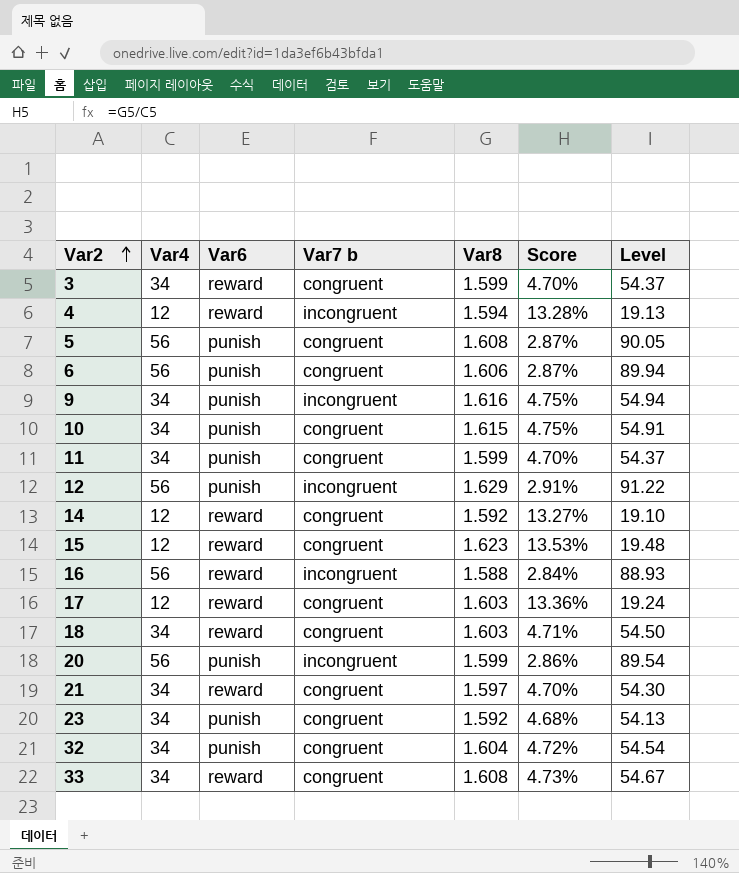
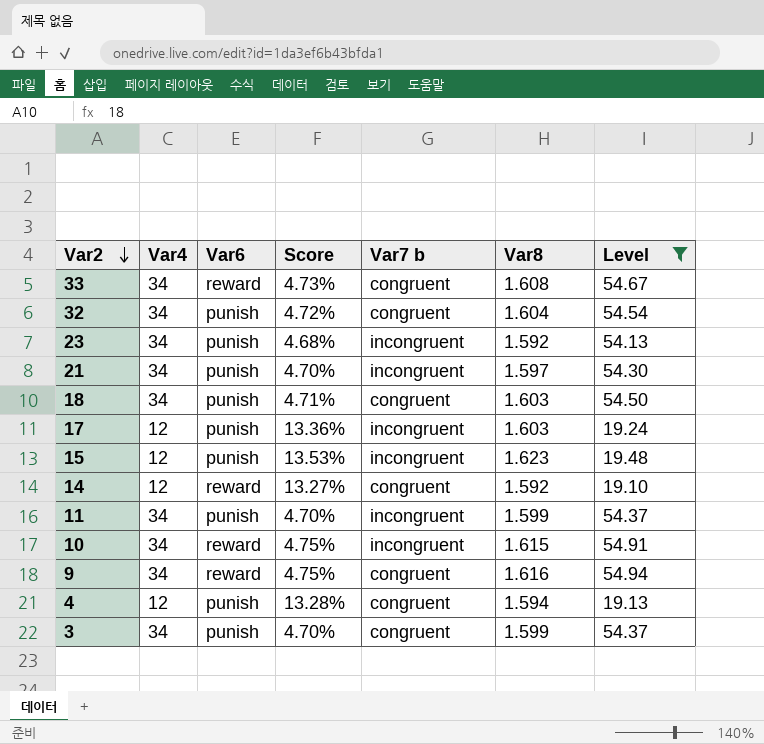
filter: none -> Level <= 54.94
row order: Var2 ascending -> Var2 descending
column Score | position: 6 -> 4
23 | Var7 b: congruent -> incongruent
21 | Var6: reward -> punish
21 | Var7 b: congruent -> incongruent
18 | Var6: reward -> punish
17 | Var6: reward -> punish
17 | Var7 b: congruent -> incongruent
15 | Var6: reward -> punish
15 | Var7 b: congruent -> incongruent
11 | Var7 b: congruent -> incongruent
10 | Var6: punish -> reward
10 | Var7 b: congruent -> incongruent
9 | Var6: punish -> reward
9 | Var7 b: incongruent -> congruent
4 | Var6: reward -> punish
4 | Var7 b: incongruent -> congruent
3 | Var6: reward -> punish

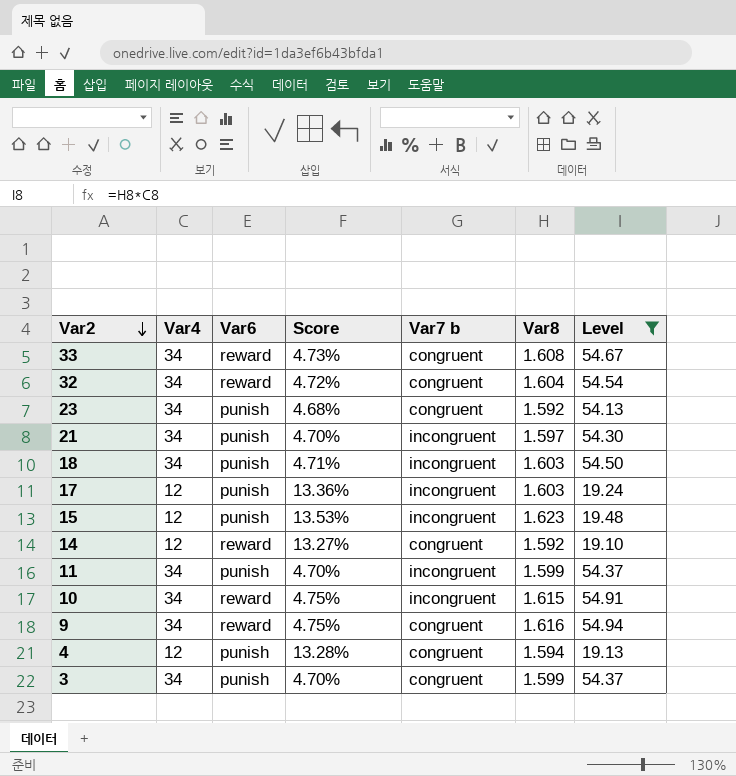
32 | Var6: punish -> reward
23 | Var7 b: incongruent -> congruent
18 | Var7 b: congruent -> incongruent

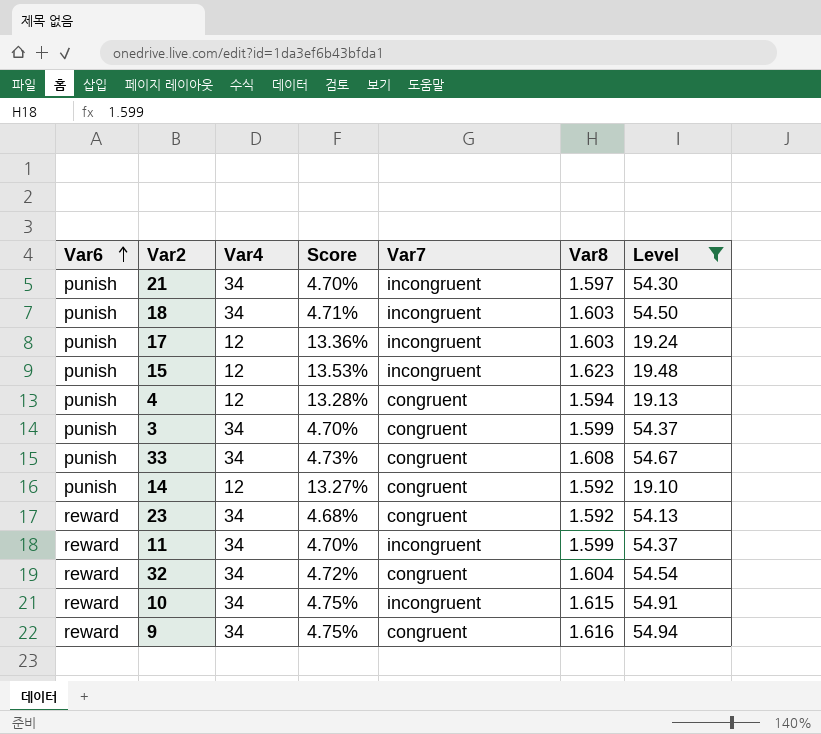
row order: Var2 descending -> Var6 ascending
column Var6 | position: 3 -> 1
column name: Var7 b -> Var7
33 | Var6: reward -> punish
14 | Var6: reward -> punish
23 | Var6: punish -> reward
11 | Var6: punish -> reward

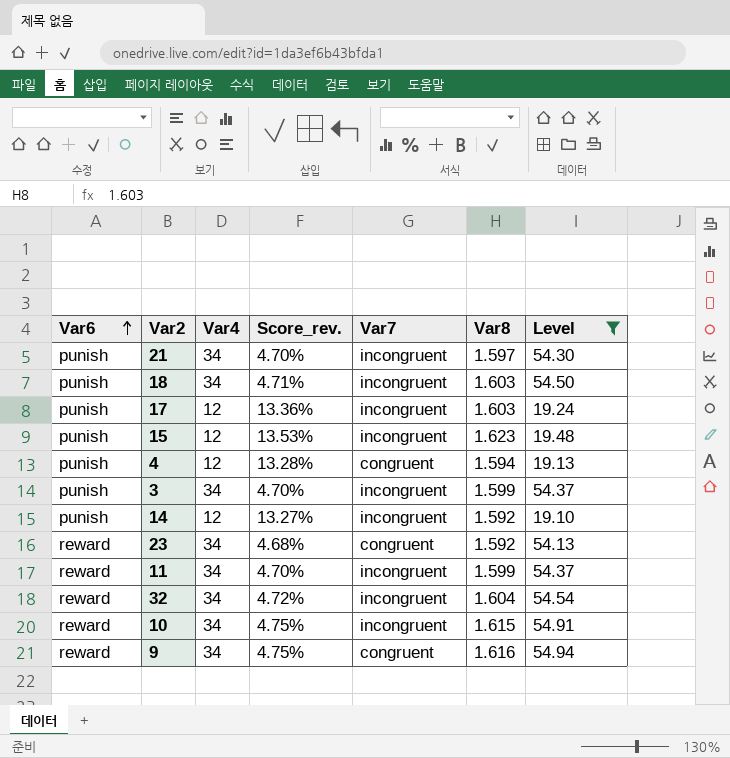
column name: Score -> Score_rev.
row 33: punish | 34 | 4.73% | congruent | 1.608 | 54.67 -> none
3 | Var7: congruent -> incongruent
14 | Var7: congruent -> incongruent
32 | Var7: congruent -> incongruent

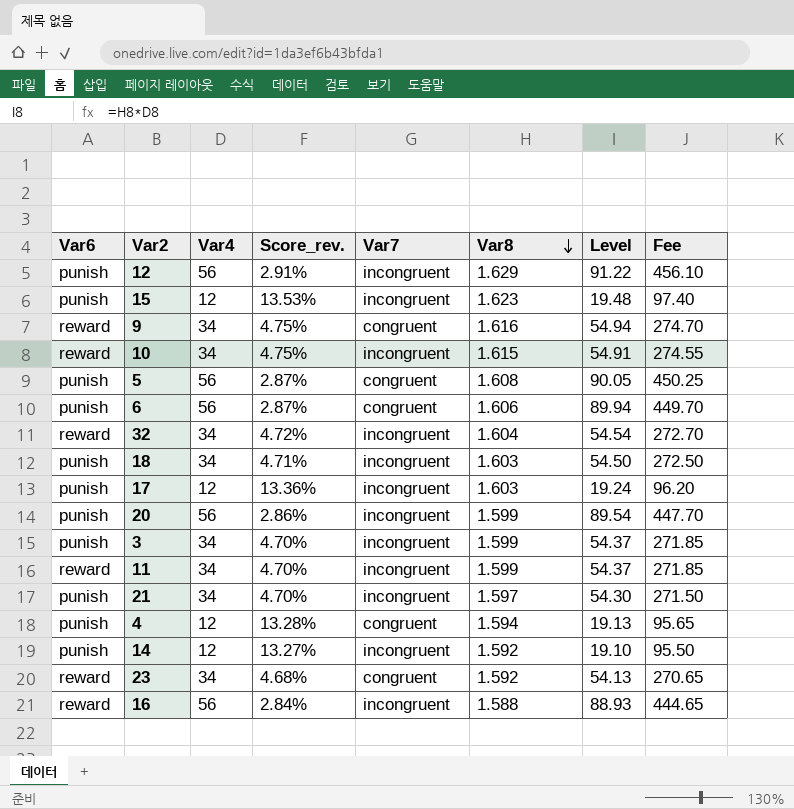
filter: Level <= 54.94 -> none
row order: Var6 ascending -> Var8 descending
column Fee | formula: none -> [Level] * 5

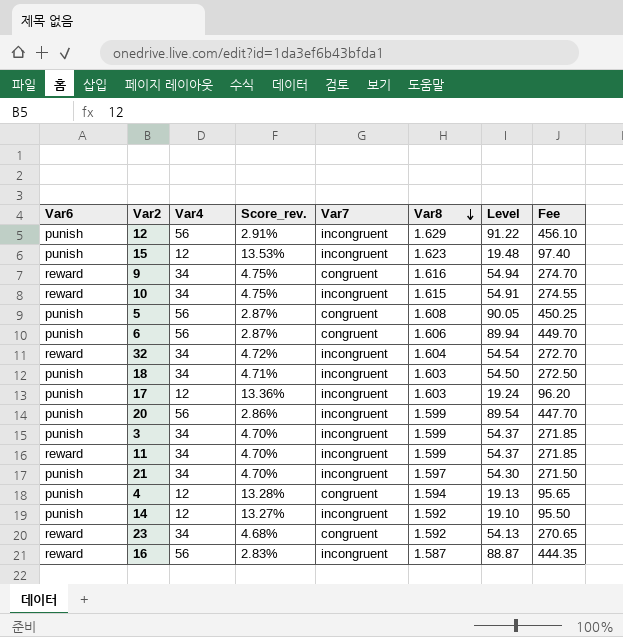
16 | Score_rev.: 2.84% -> 2.83%
16 | Var8: 1.588 -> 1.587
16 | Level: 88.93 -> 88.87
16 | Fee: 444.65 -> 444.35

